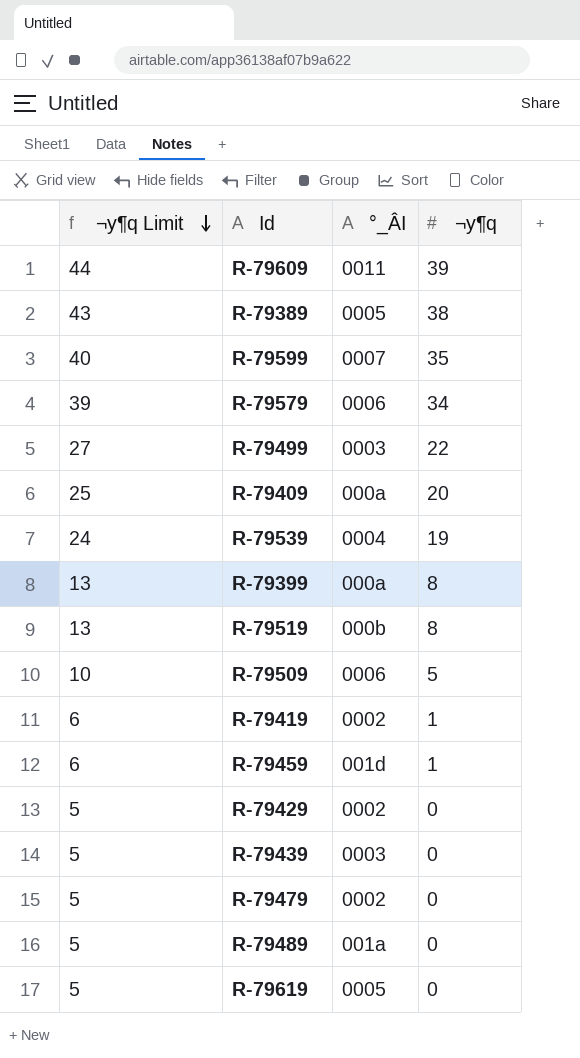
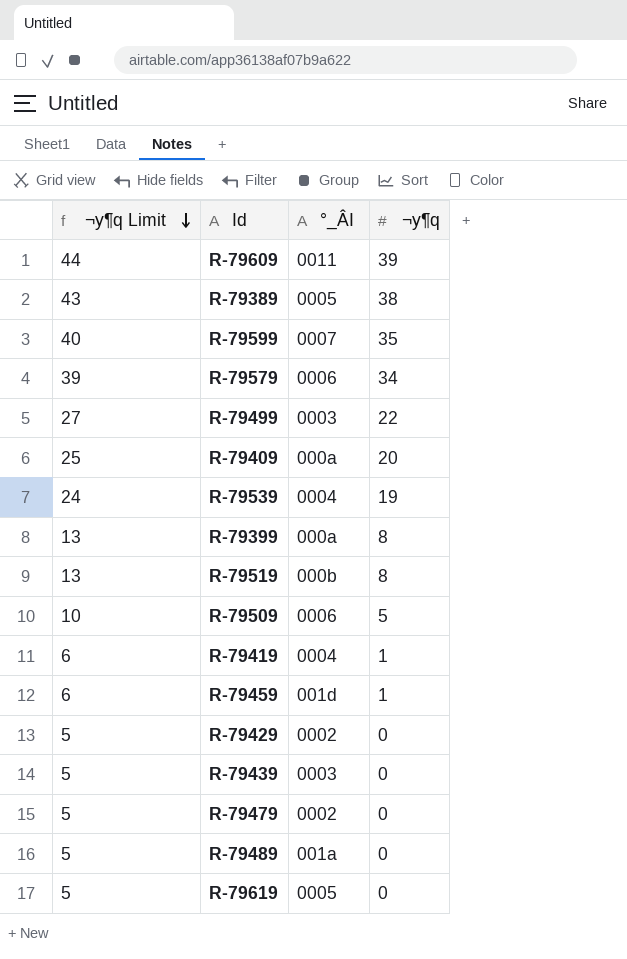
R-79419 | °_ÂI: 0002 -> 0004

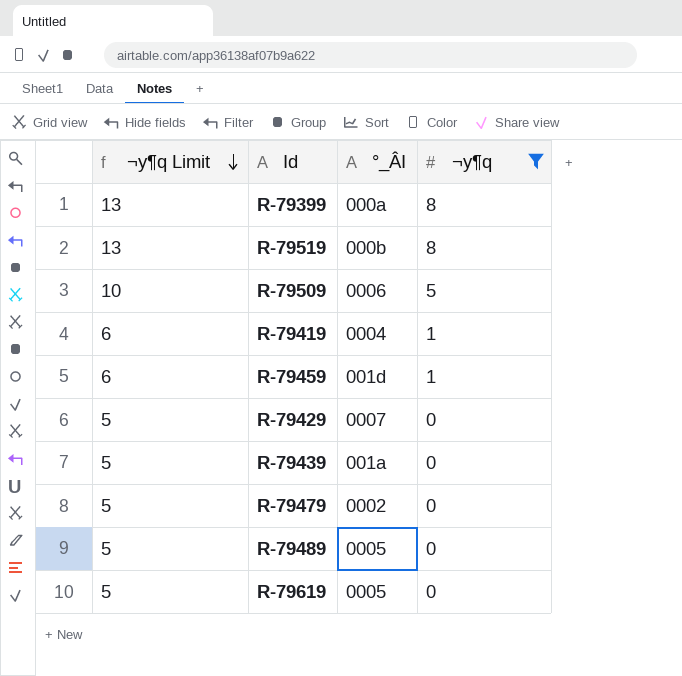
filter: none -> ¬y¶q <= 8
R-79429 | °_ÂI: 0002 -> 0007
R-79439 | °_ÂI: 0003 -> 001a
R-79489 | °_ÂI: 001a -> 0005

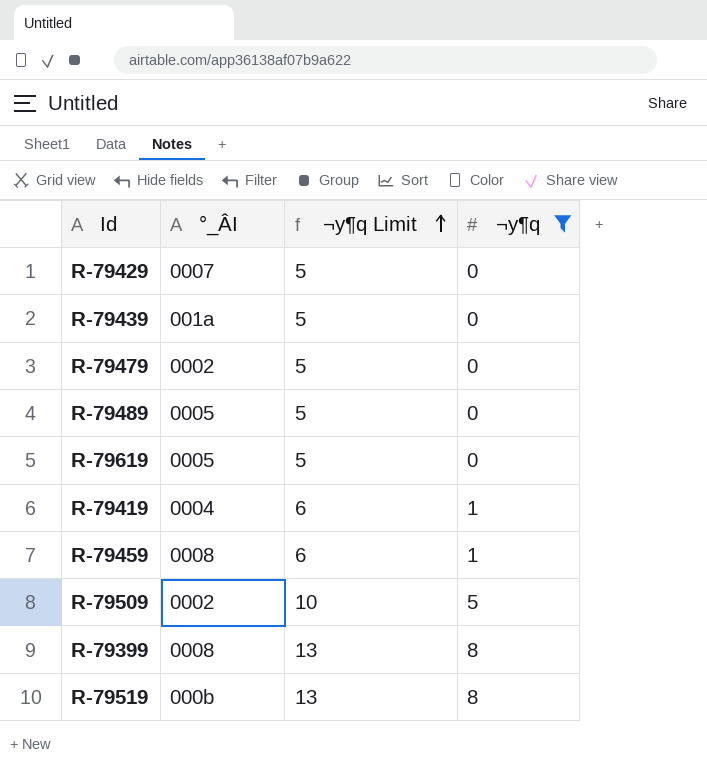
row order: ¬y¶q Limit descending -> ¬y¶q Limit ascending
column ¬y¶q Limit | position: 1 -> 3
R-79459 | °_ÂI: 001d -> 0008
R-79509 | °_ÂI: 0006 -> 0002
R-79399 | °_ÂI: 000a -> 0008

